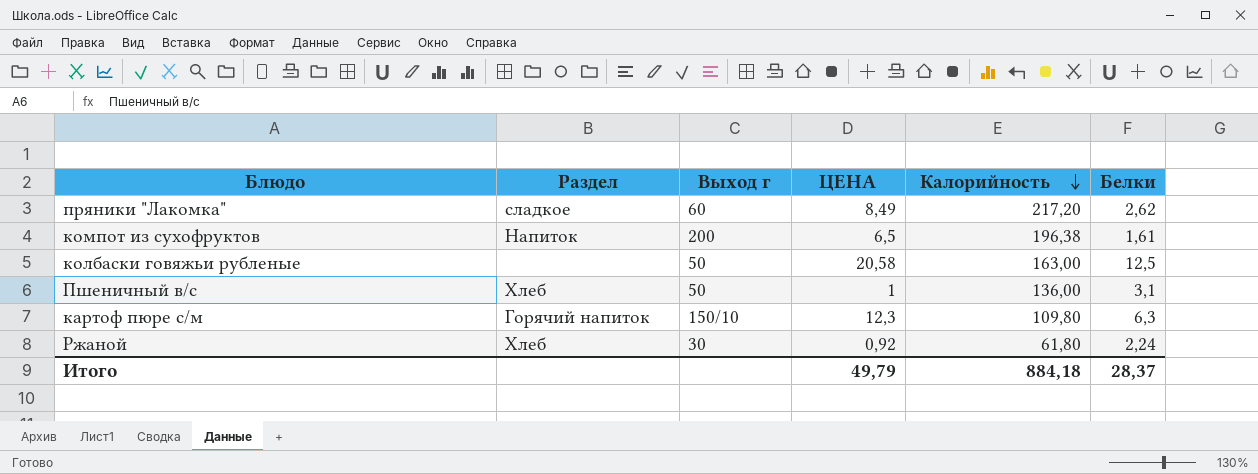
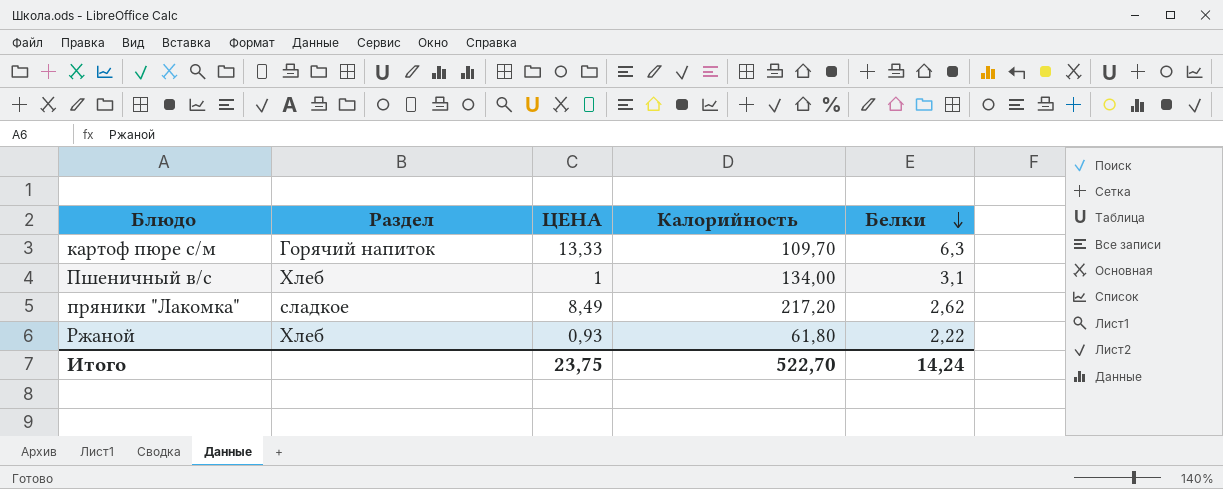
row order: Калорийность descending -> Белки descending
column Выход г | position: 3 -> none
row компот из сухофруктов: Напиток | 200 | 6,5 | 196,38 | 1,61 -> none
row колбаски говяжьи рубленые: none | 50 | 20,58 | 163,00 | 12,5 -> none
картоф пюре с/м | ЦЕНА: 12,3 -> 13,33
картоф пюре с/м | Калорийность: 109,80 -> 109,70
Пшеничный в/с | Калорийность: 136,00 -> 134,00
Ржаной | ЦЕНА: 0,92 -> 0,93
Ржаной | Белки: 2,24 -> 2,22
Итого | ЦЕНА: 49,79 -> 23,75
Итого | Калорийность: 884,18 -> 522,70
Итого | Белки: 28,37 -> 14,24

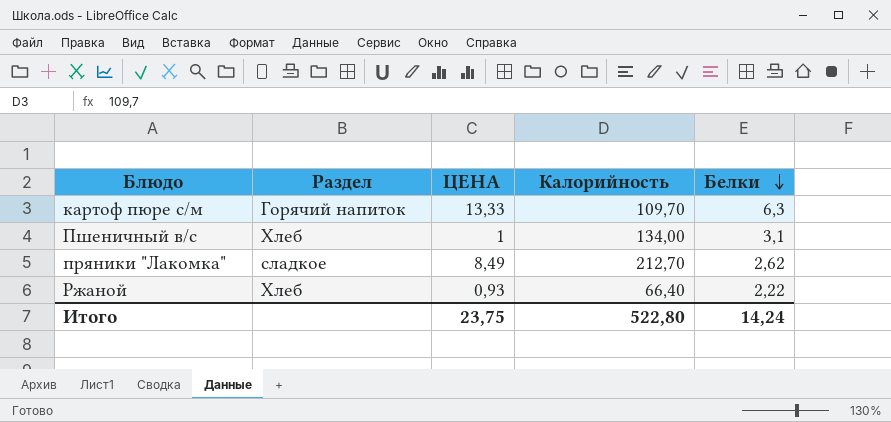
пряники "Лакомка" | Калорийность: 217,20 -> 212,70
Ржаной | Калорийность: 61,80 -> 66,40
Итого | Калорийность: 522,70 -> 522,80

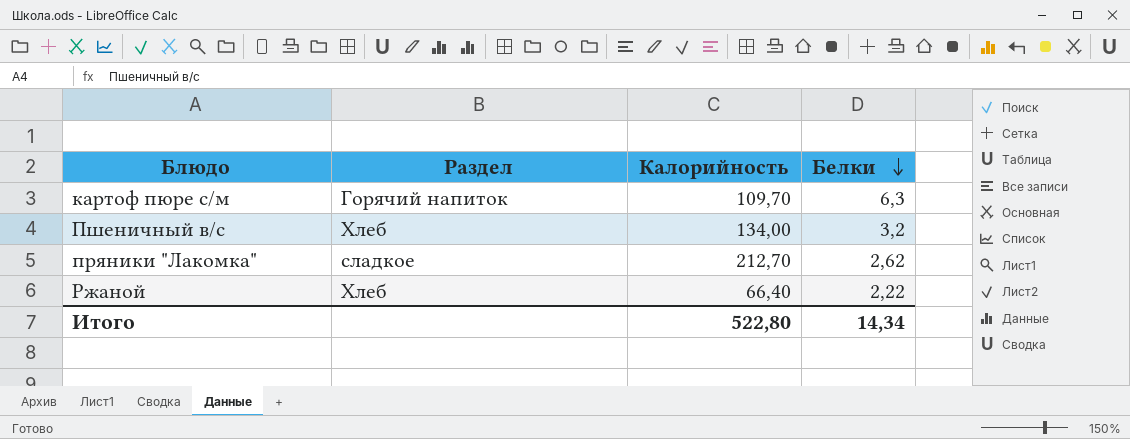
column ЦЕНА | position: 3 -> none
Пшеничный в/с | Белки: 3,1 -> 3,2
Итого | Белки: 14,24 -> 14,34

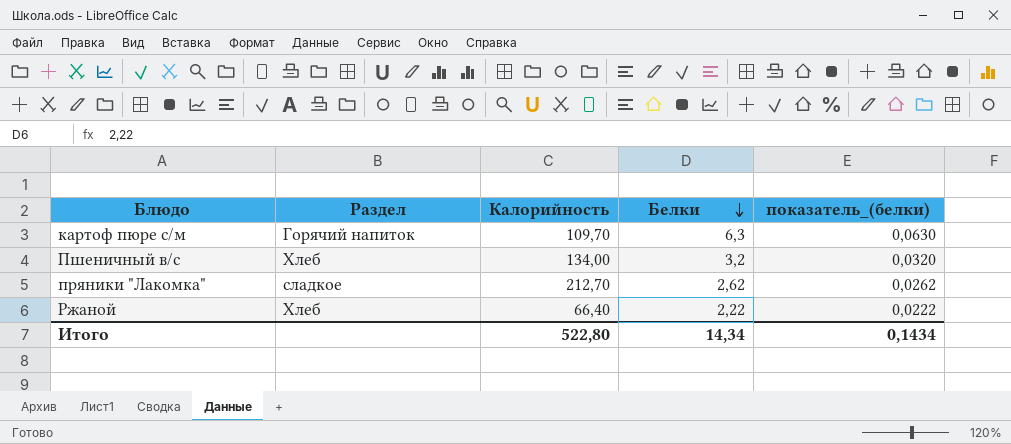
column показатель_(белки) | formula: none -> [Белки] * 0,01

